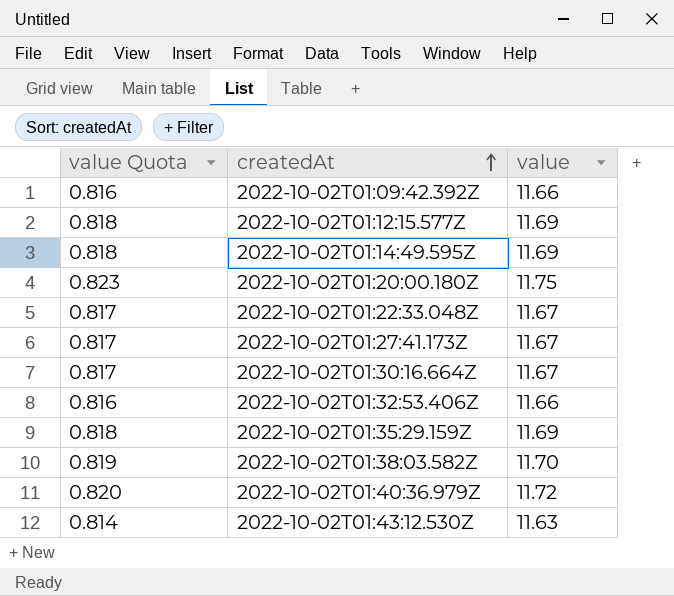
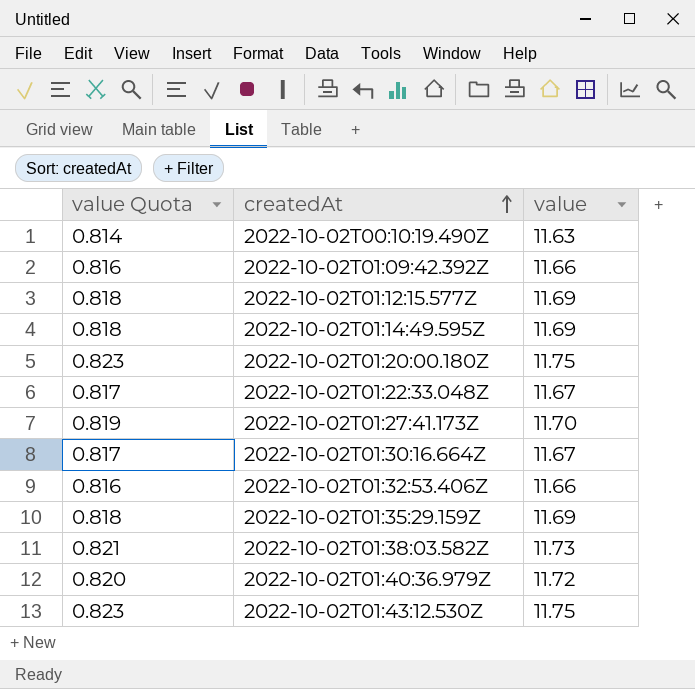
row 2022-10-02T00:10:19.490Z: none -> 0.814 | 11.63
2022-10-02T01:27:41.173Z | value Quota: 0.817 -> 0.819
2022-10-02T01:27:41.173Z | value: 11.67 -> 11.70
2022-10-02T01:38:03.582Z | value Quota: 0.819 -> 0.821
2022-10-02T01:38:03.582Z | value: 11.70 -> 11.73
2022-10-02T01:43:12.530Z | value Quota: 0.814 -> 0.823
2022-10-02T01:43:12.530Z | value: 11.63 -> 11.75

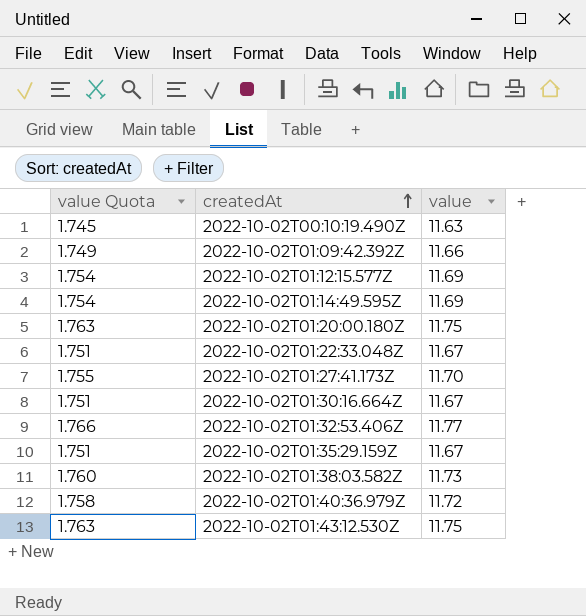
column value Quota | formula: [value] * 0.07 -> [value] * 0.15
2022-10-02T01:32:53.406Z | value: 11.66 -> 11.77
2022-10-02T01:35:29.159Z | value: 11.69 -> 11.67

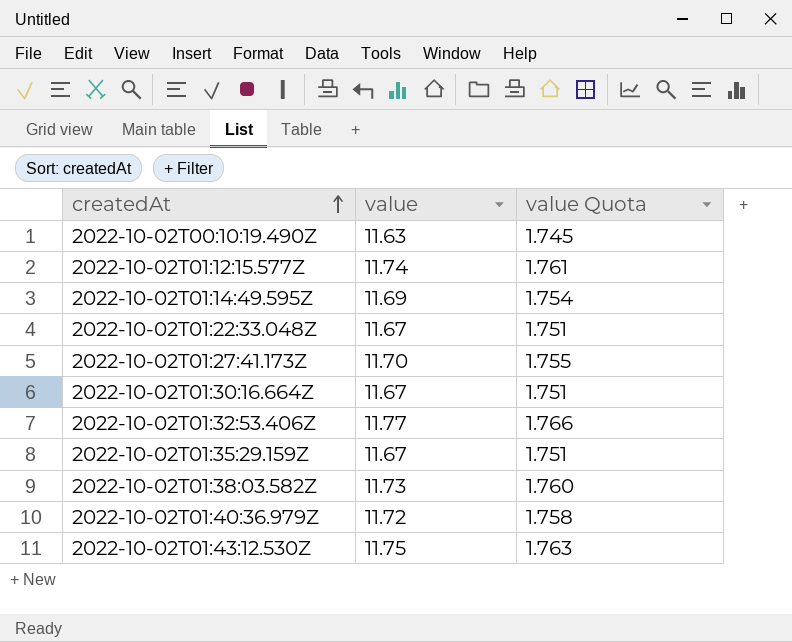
column value Quota | position: 1 -> 3
row 2022-10-02T01:09:42.392Z: 1.749 | 11.66 -> none
row 2022-10-02T01:20:00.180Z: 1.763 | 11.75 -> none
2022-10-02T01:12:15.577Z | value: 11.69 -> 11.74
2022-10-02T01:12:15.577Z | value Quota: 1.754 -> 1.761

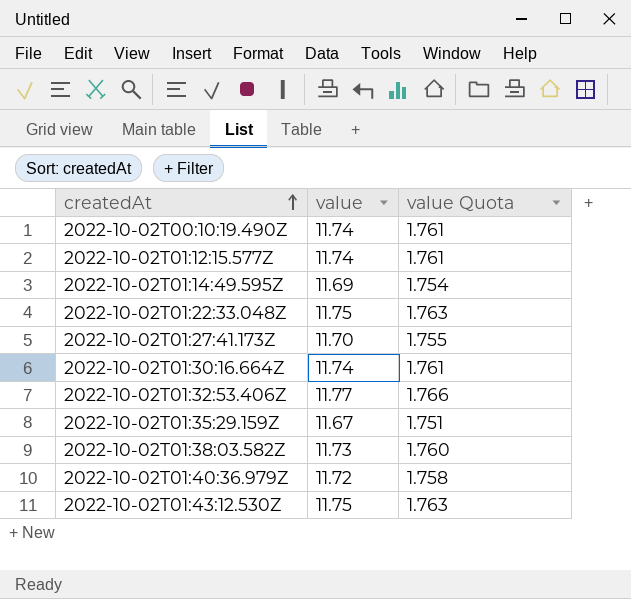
2022-10-02T00:10:19.490Z | value: 11.63 -> 11.74
2022-10-02T00:10:19.490Z | value Quota: 1.745 -> 1.761
2022-10-02T01:22:33.048Z | value: 11.67 -> 11.75
2022-10-02T01:22:33.048Z | value Quota: 1.751 -> 1.763
2022-10-02T01:30:16.664Z | value: 11.67 -> 11.74
2022-10-02T01:30:16.664Z | value Quota: 1.751 -> 1.761

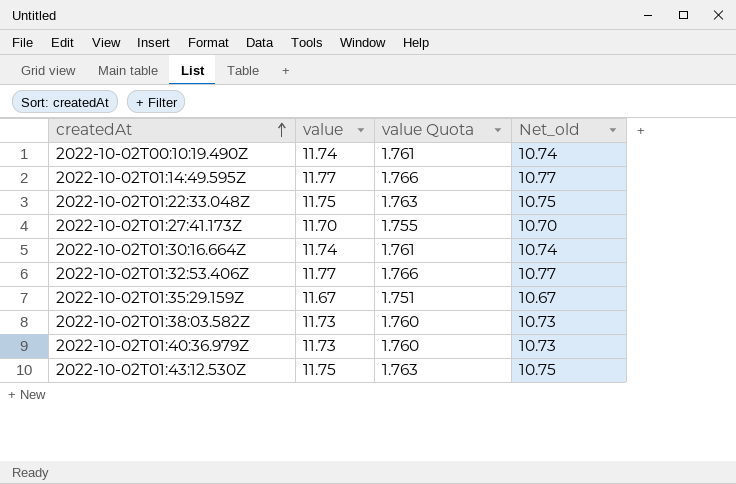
column Net_old | formula: none -> [value] - 1
row 2022-10-02T01:12:15.577Z: 11.74 | 1.761 -> none
2022-10-02T01:14:49.595Z | value: 11.69 -> 11.77
2022-10-02T01:14:49.595Z | value Quota: 1.754 -> 1.766
2022-10-02T01:40:36.979Z | value: 11.72 -> 11.73
2022-10-02T01:40:36.979Z | value Quota: 1.758 -> 1.760

